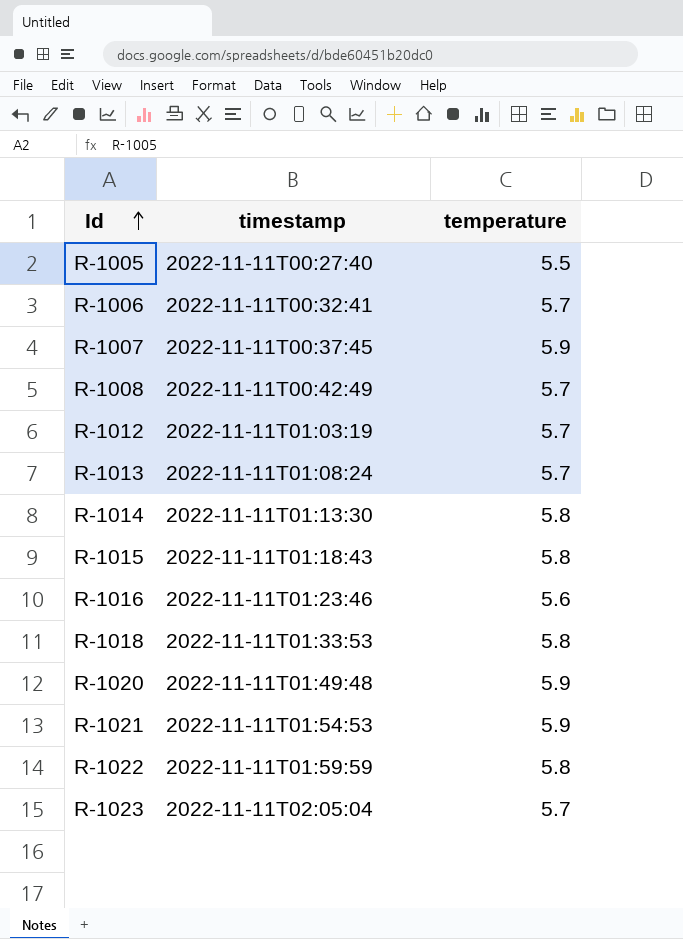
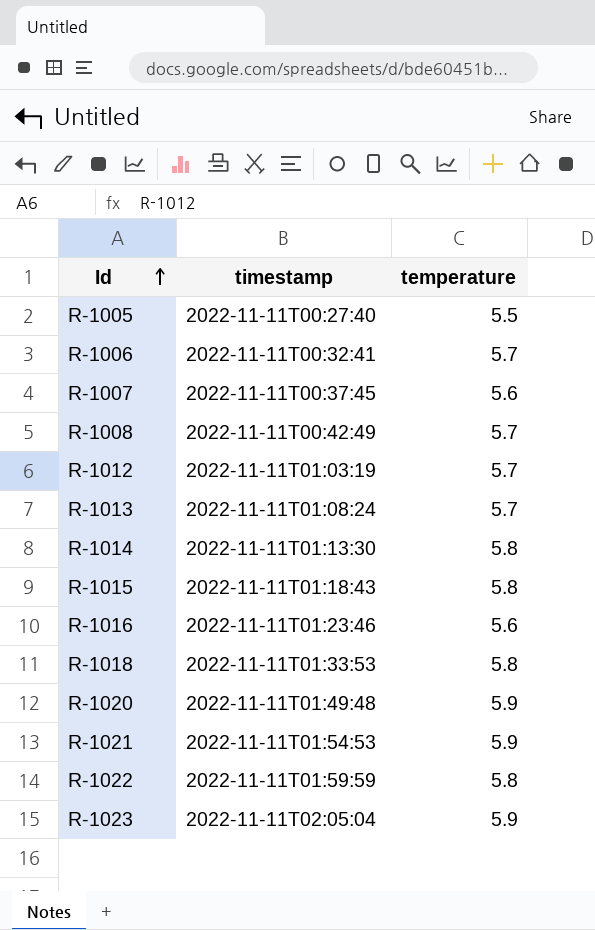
R-1007 | temperature: 5.9 -> 5.6
R-1023 | temperature: 5.7 -> 5.9

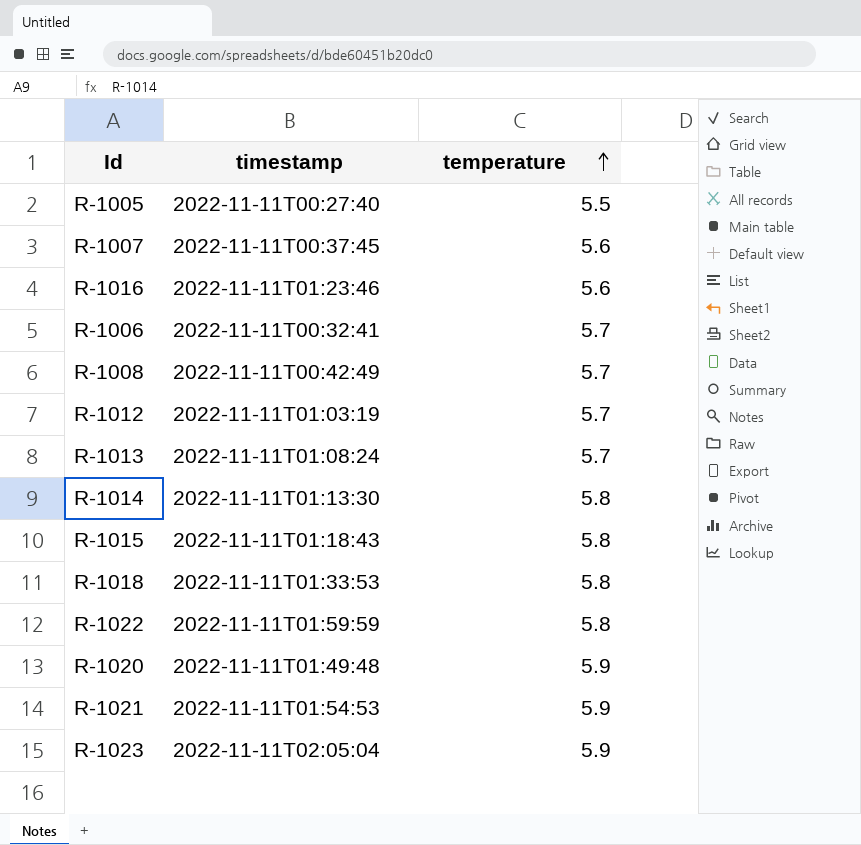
row order: Id ascending -> temperature ascending

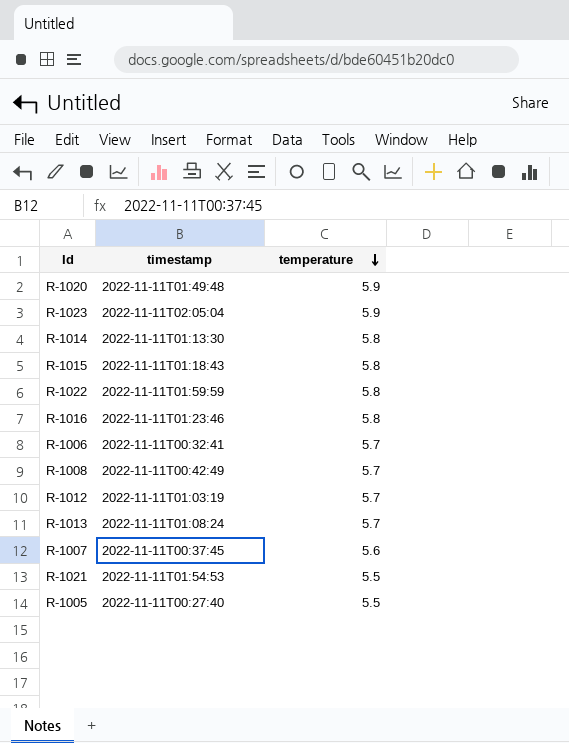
row order: temperature ascending -> temperature descending
row R-1018: 2022-11-11T01:33:53 | 5.8 -> none
R-1016 | temperature: 5.6 -> 5.8
R-1021 | temperature: 5.9 -> 5.5

